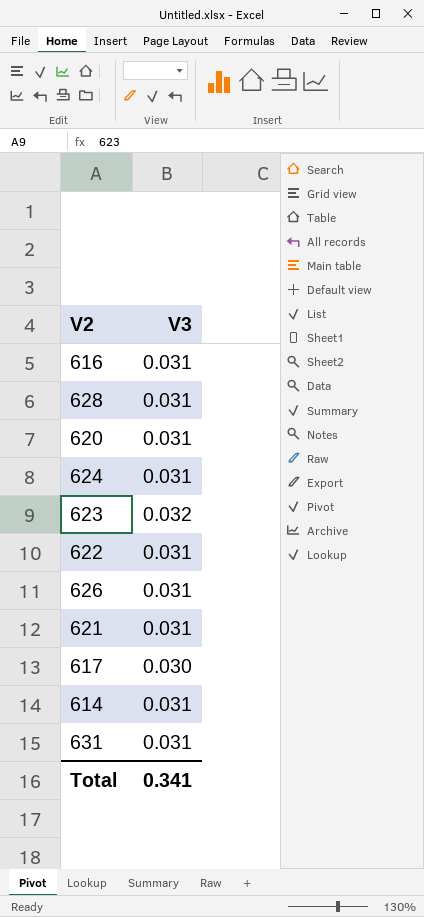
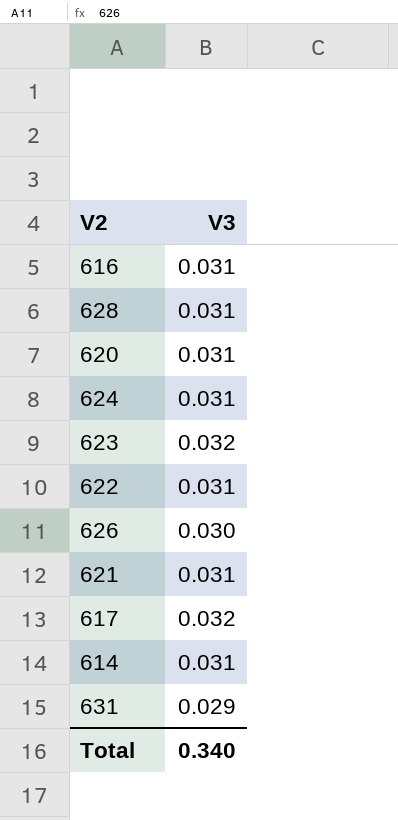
626 | V3: 0.031 -> 0.030
617 | V3: 0.030 -> 0.032
631 | V3: 0.031 -> 0.029
Total | V3: 0.341 -> 0.340

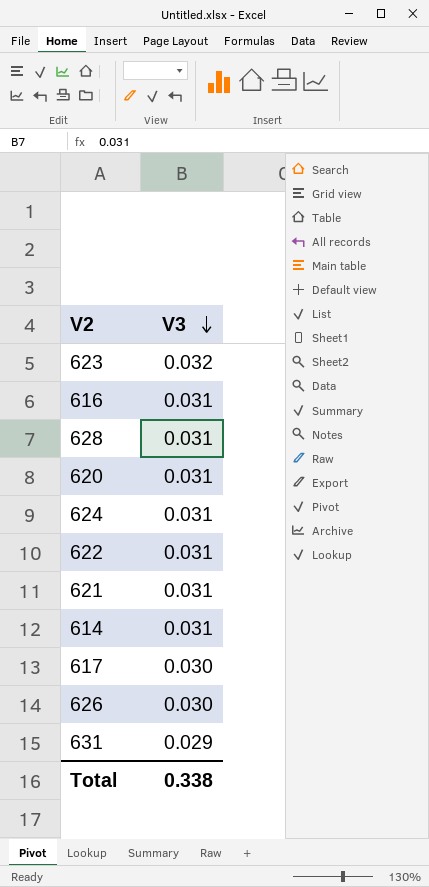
row order: none -> V3 descending
617 | V3: 0.032 -> 0.030
Total | V3: 0.340 -> 0.338

